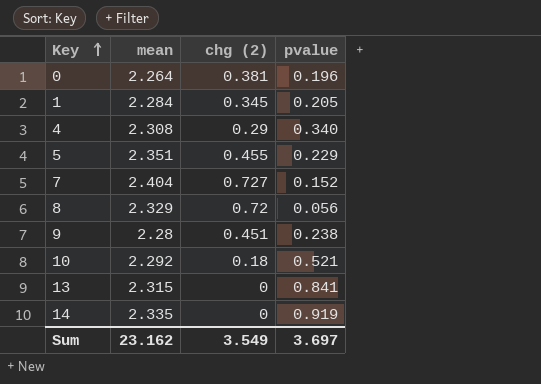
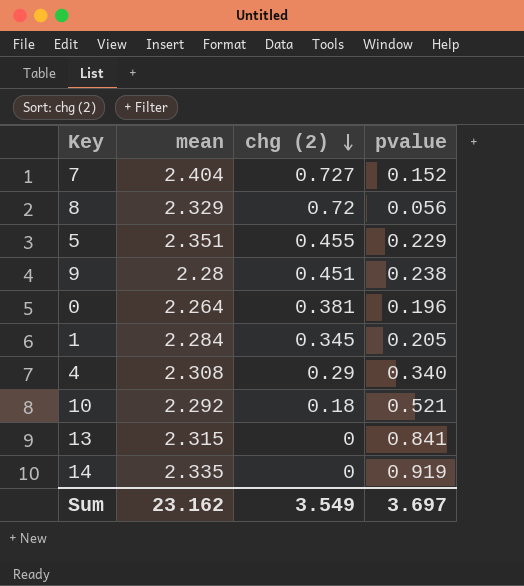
row order: Key ascending -> chg (2) descending

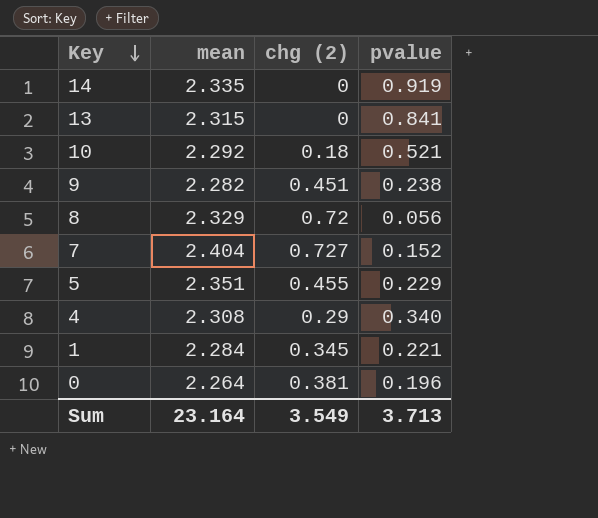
row order: chg (2) descending -> Key descending
9 | mean: 2.28 -> 2.282
1 | pvalue: 0.205 -> 0.221
Sum | mean: 23.162 -> 23.164
Sum | pvalue: 3.697 -> 3.713

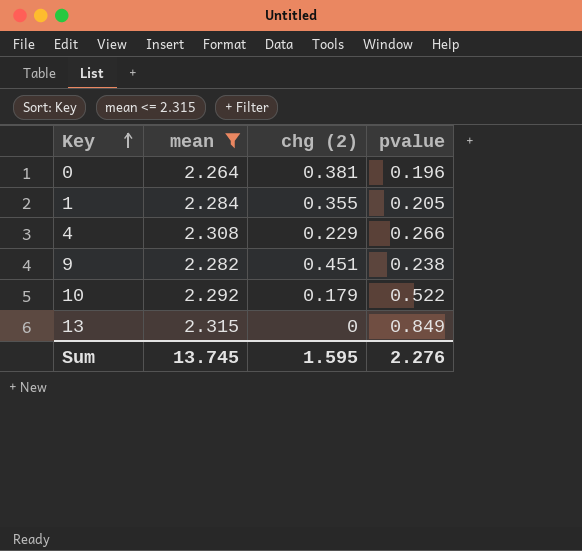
filter: none -> mean <= 2.315
row order: Key descending -> Key ascending
1 | chg (2): 0.345 -> 0.355
1 | pvalue: 0.221 -> 0.205
4 | chg (2): 0.29 -> 0.229
4 | pvalue: 0.340 -> 0.266
10 | chg (2): 0.18 -> 0.179
10 | pvalue: 0.521 -> 0.522
13 | pvalue: 0.841 -> 0.849
Sum | mean: 23.164 -> 13.745
Sum | chg (2): 3.549 -> 1.595
Sum | pvalue: 3.713 -> 2.276

